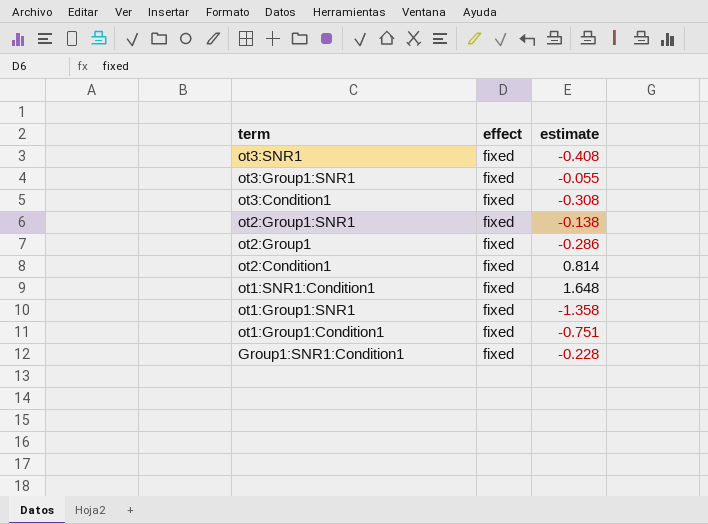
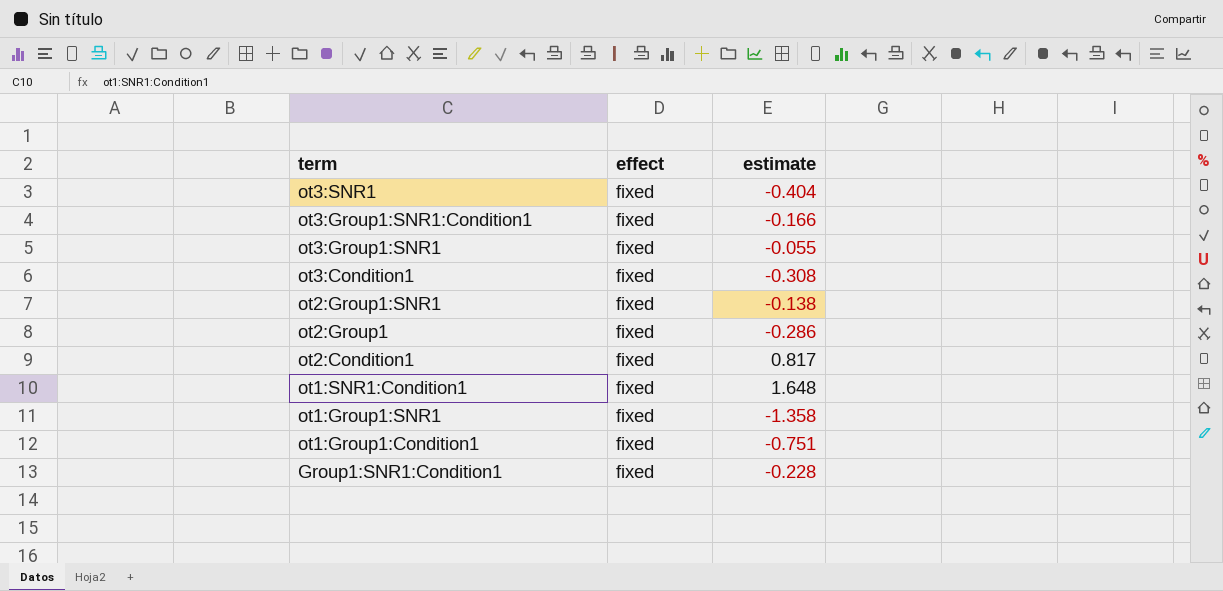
ot3:SNR1 | estimate: -0.408 -> -0.404
row ot3:Group1:SNR1:Condition1: none -> fixed | -0.166
ot2:Condition1 | estimate: 0.814 -> 0.817

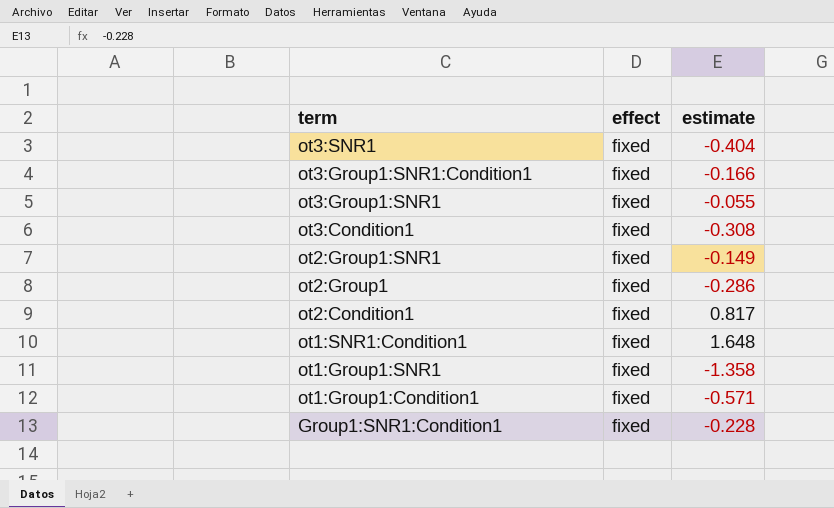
ot2:Group1:SNR1 | estimate: -0.138 -> -0.149
ot1:Group1:Condition1 | estimate: -0.751 -> -0.571

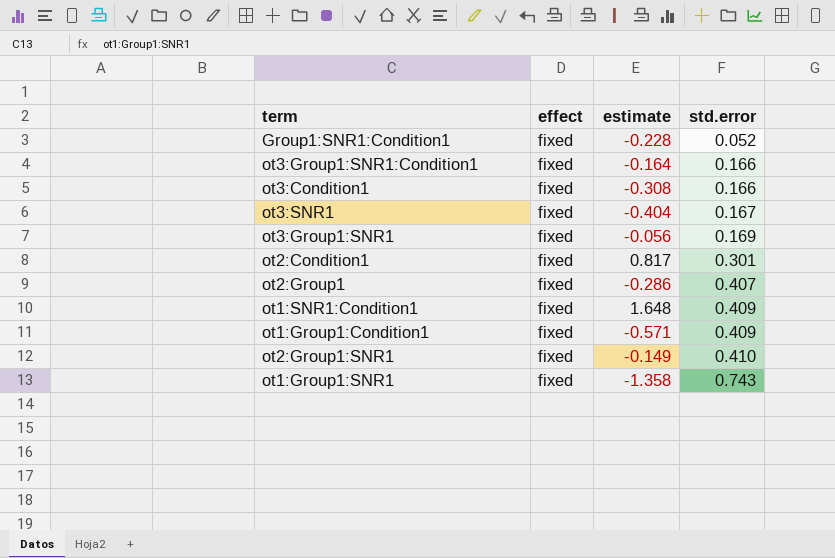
row order: term descending -> std.error ascending
column std.error | position: none -> 4
ot3:Group1:SNR1:Condition1 | estimate: -0.166 -> -0.164
ot3:Group1:SNR1 | estimate: -0.055 -> -0.056

